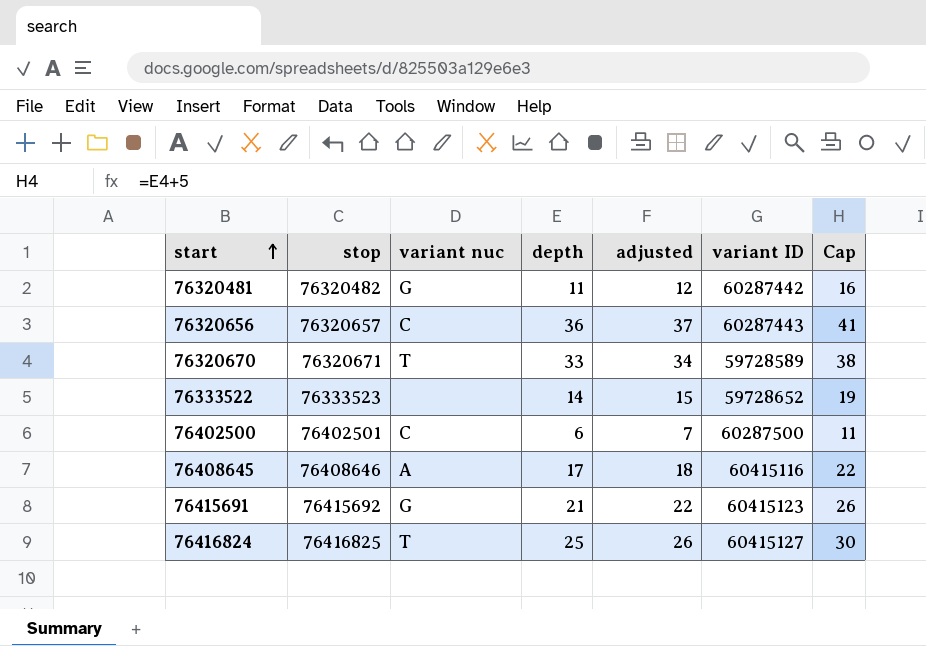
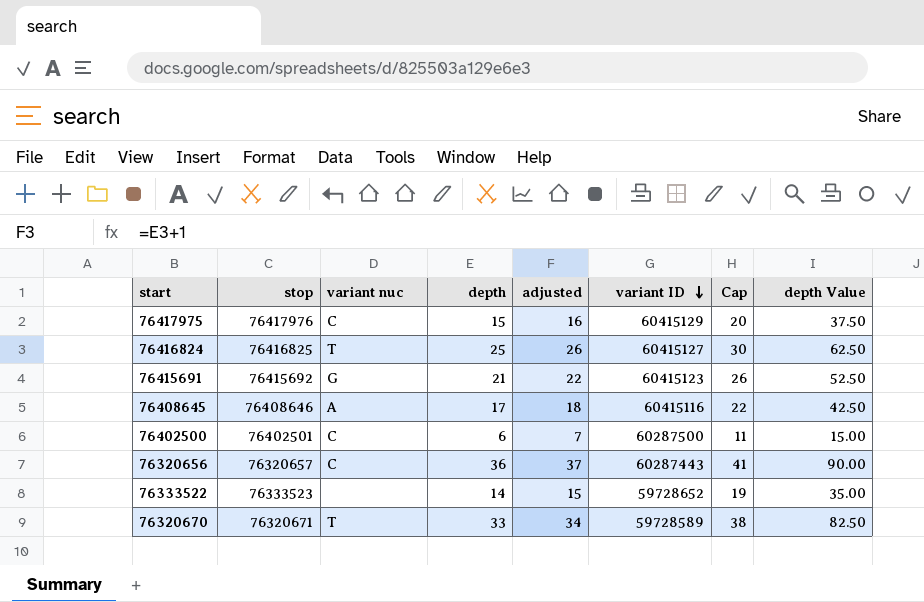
row order: start ascending -> variant ID descending
column depth Value | formula: none -> [depth] * 2.5
row 76320481: 76320482 | G | 11 | 12 | 60287442 | 16 -> none
row 76417975: none -> 76417976 | C | 15 | 16 | 60415129 | 20 | 37.50

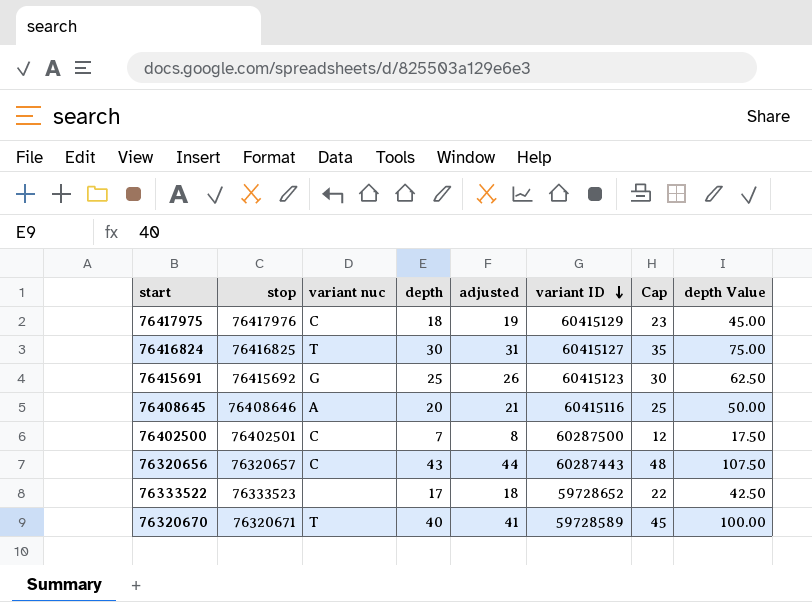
76417975 | depth: 15 -> 18
76417975 | adjusted: 16 -> 19
76417975 | Cap: 20 -> 23
76417975 | depth Value: 37.50 -> 45.00
76416824 | depth: 25 -> 30
76416824 | adjusted: 26 -> 31
76416824 | Cap: 30 -> 35
76416824 | depth Value: 62.50 -> 75.00
76415691 | depth: 21 -> 25
76415691 | adjusted: 22 -> 26
76415691 | Cap: 26 -> 30
76415691 | depth Value: 52.50 -> 62.50
76408645 | depth: 17 -> 20
76408645 | adjusted: 18 -> 21
76408645 | Cap: 22 -> 25
76408645 | depth Value: 42.50 -> 50.00
76402500 | depth: 6 -> 7
76402500 | adjusted: 7 -> 8
76402500 | Cap: 11 -> 12
76402500 | depth Value: 15.00 -> 17.50
76320656 | depth: 36 -> 43
76320656 | adjusted: 37 -> 44
76320656 | Cap: 41 -> 48
76320656 | depth Value: 90.00 -> 107.50
76333522 | depth: 14 -> 17
76333522 | adjusted: 15 -> 18
76333522 | Cap: 19 -> 22
76333522 | depth Value: 35.00 -> 42.50
76320670 | depth: 33 -> 40
76320670 | adjusted: 34 -> 41
76320670 | Cap: 38 -> 45
76320670 | depth Value: 82.50 -> 100.00

